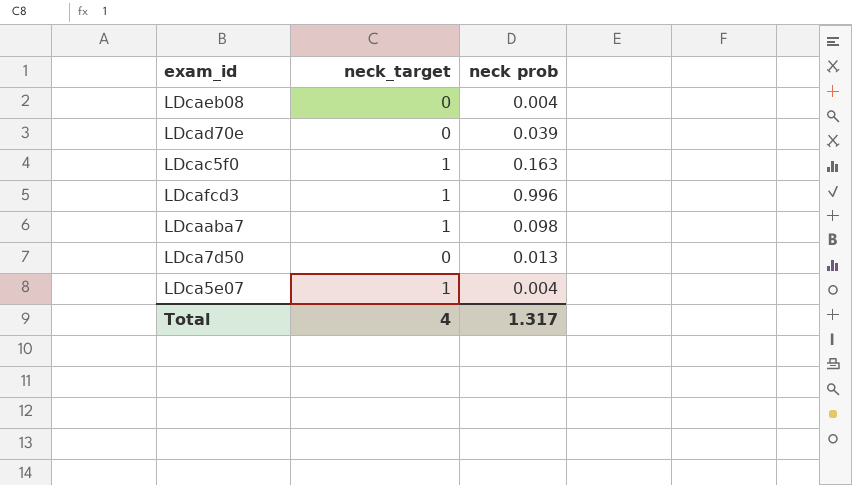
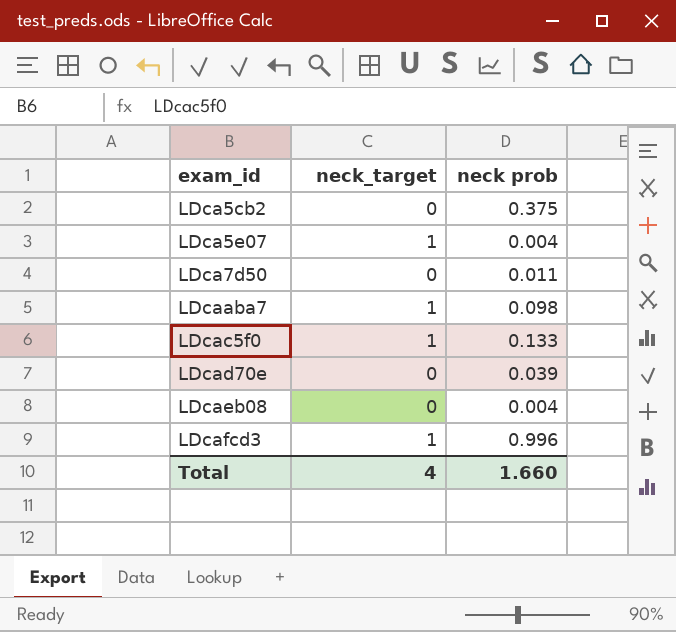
row order: none -> exam_id ascending
row LDca5cb2: none -> 0 | 0.375
LDca7d50 | neck prob: 0.013 -> 0.011
LDcac5f0 | neck prob: 0.163 -> 0.133
Total | neck prob: 1.317 -> 1.660

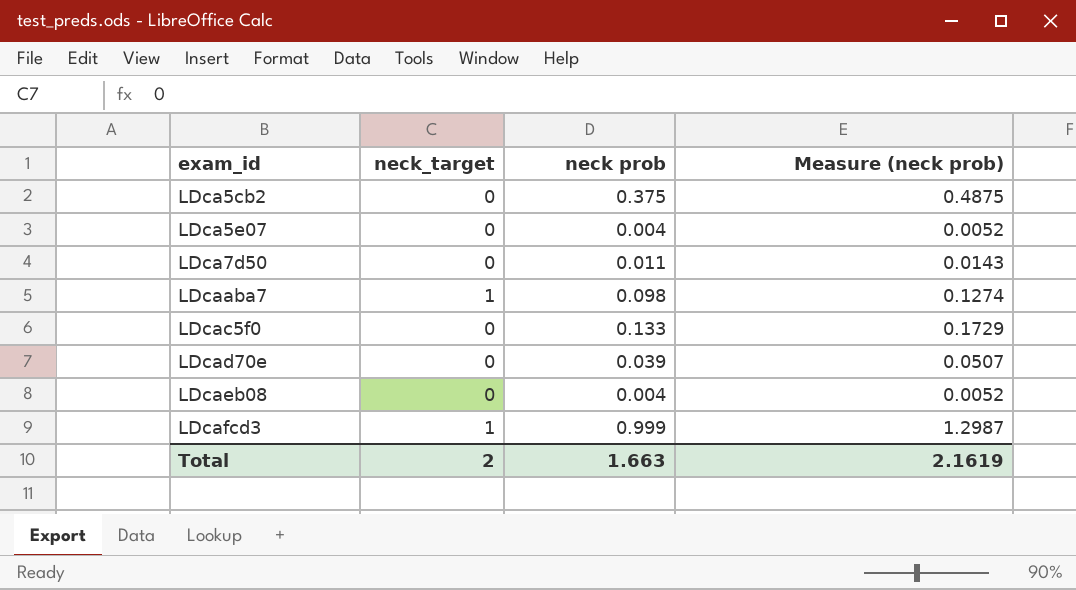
column Measure (neck prob) | formula: none -> [neck prob] * 1.3
LDca5e07 | neck_target: 1 -> 0
LDcac5f0 | neck_target: 1 -> 0
LDcafcd3 | neck prob: 0.996 -> 0.999
Total | neck_target: 4 -> 2
Total | neck prob: 1.660 -> 1.663

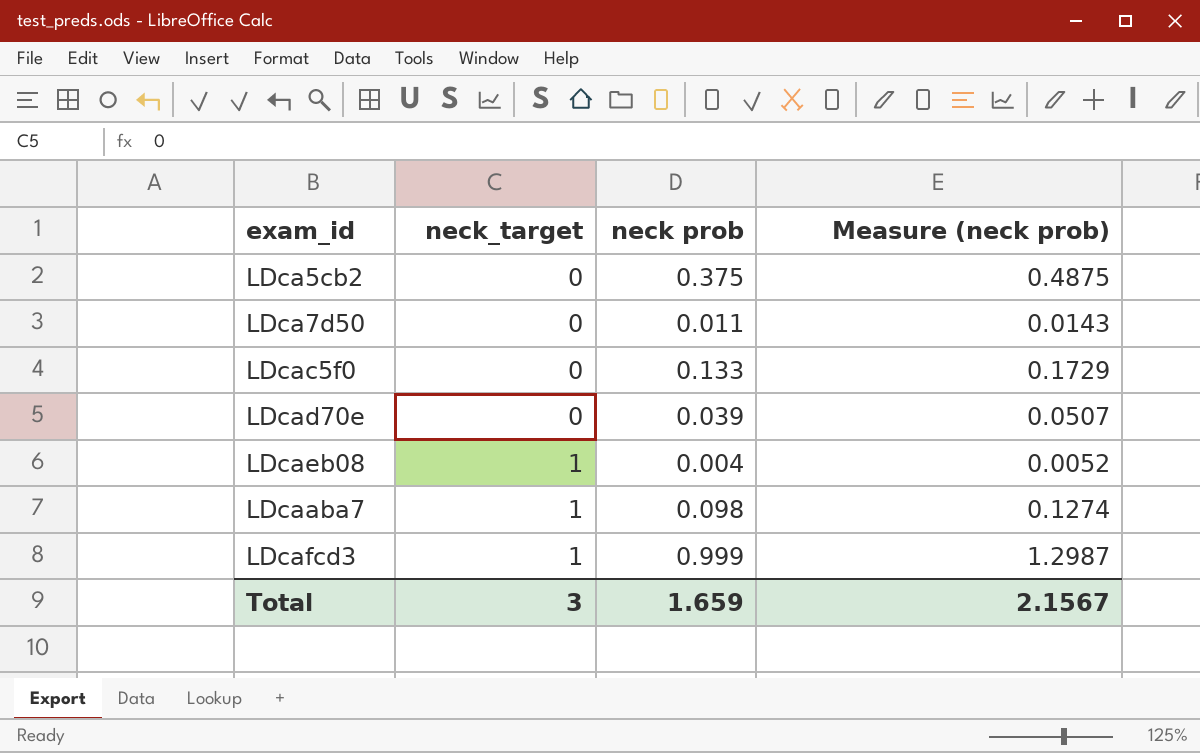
row order: exam_id ascending -> neck_target ascending
row LDca5e07: 0 | 0.004 | 0.0052 -> none
LDcaeb08 | neck_target: 0 -> 1
Total | neck_target: 2 -> 3
Total | neck prob: 1.663 -> 1.659
Total | Measure (neck prob): 2.1619 -> 2.1567

